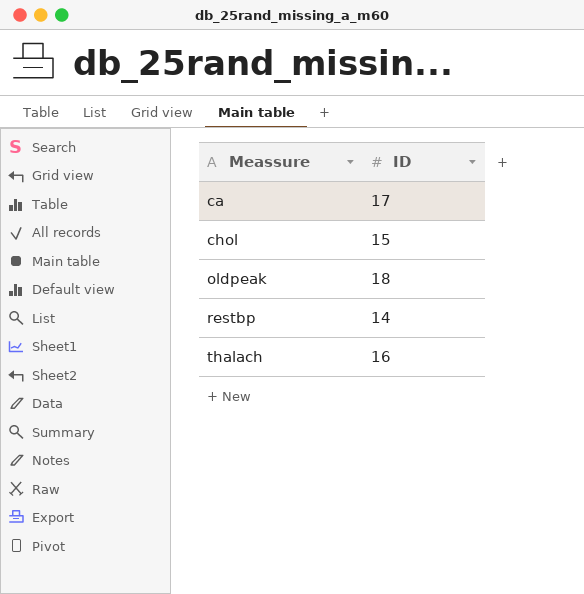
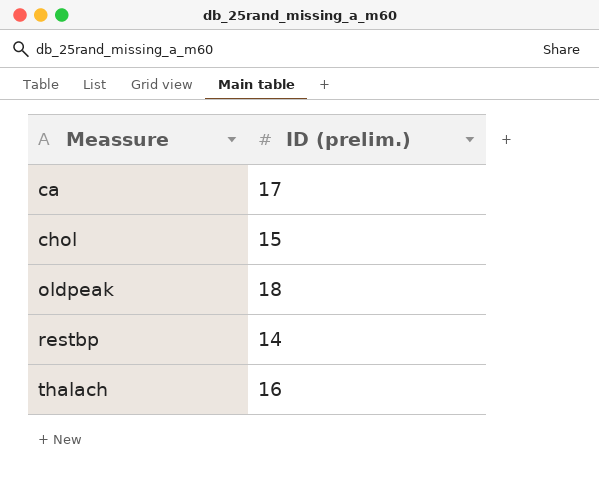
column name: ID -> ID (prelim.)

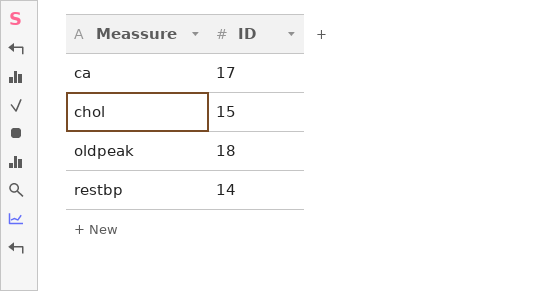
column name: ID (prelim.) -> ID
row thalach: 16 -> none

